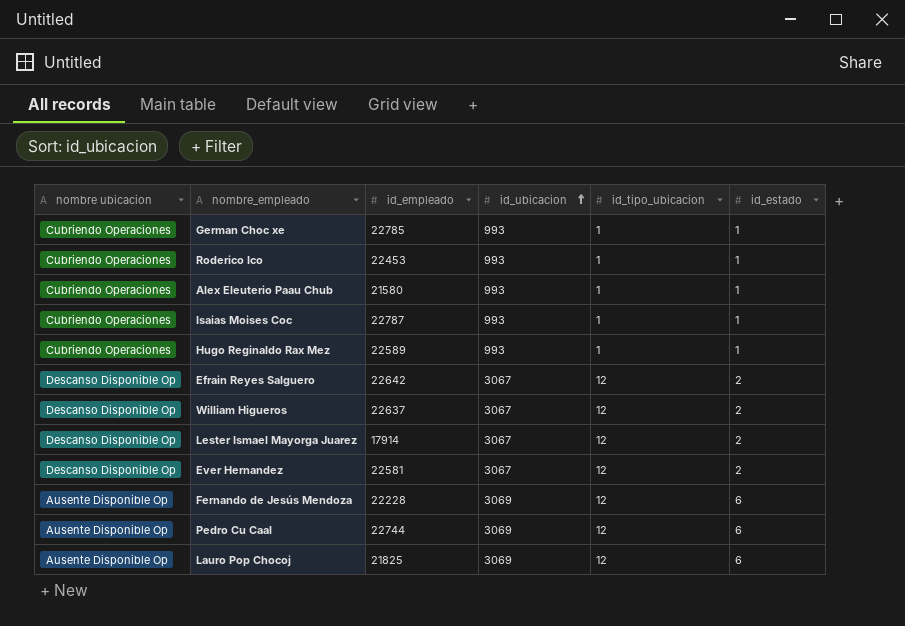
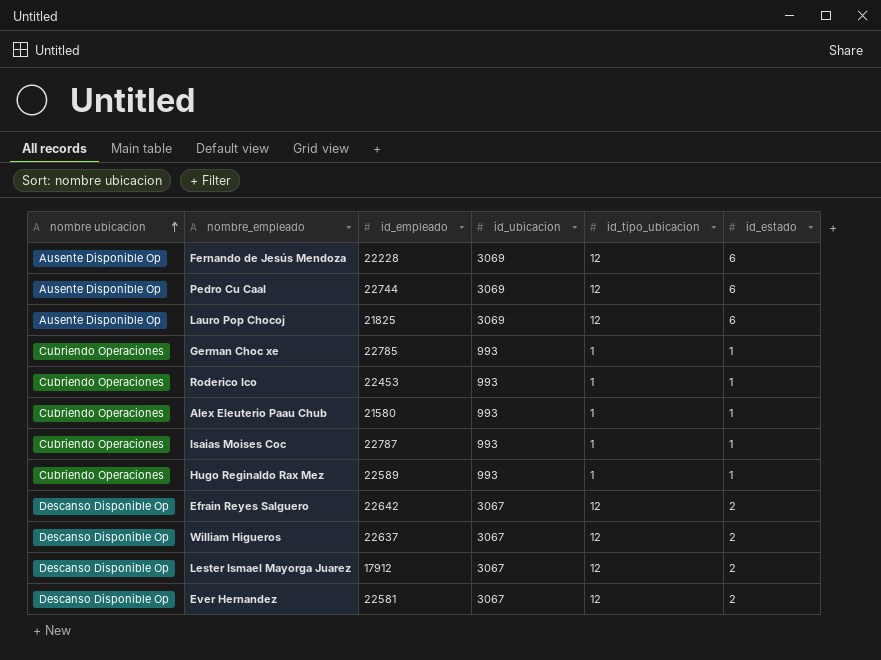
row order: id_ubicacion ascending -> nombre ubicacion ascending
Lester Ismael Mayorga Juarez | id_empleado: 17914 -> 17912

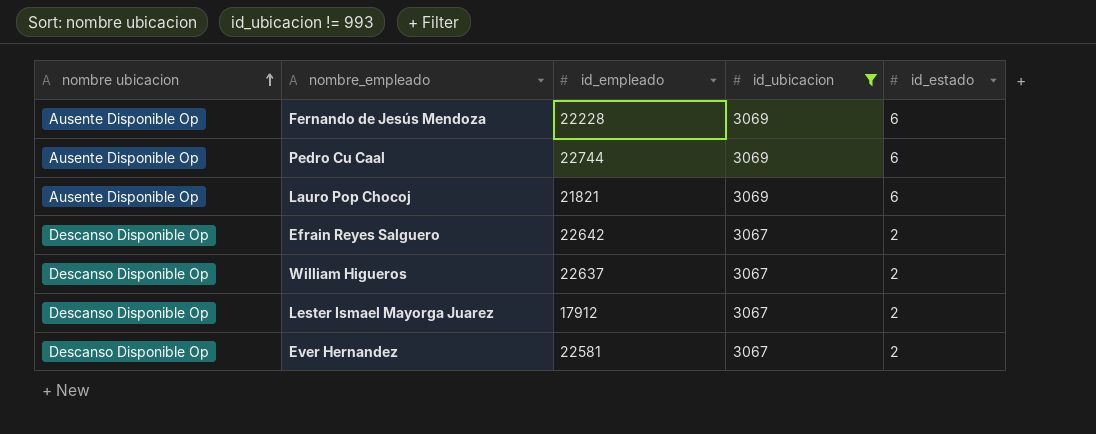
filter: none -> id_ubicacion != 993
column id_tipo_ubicacion | position: 5 -> none
Lauro Pop Chocoj | id_empleado: 21825 -> 21821

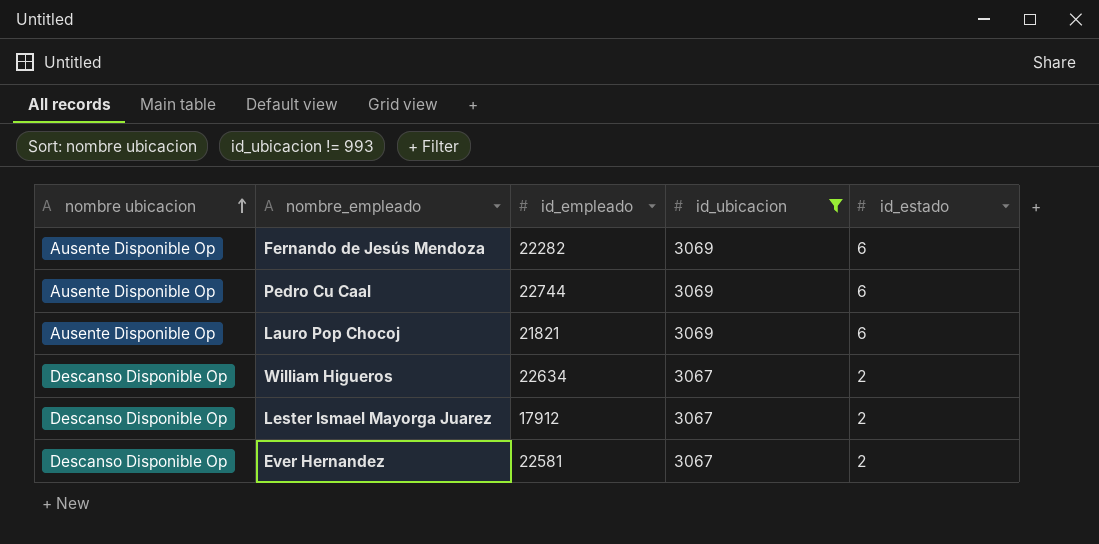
row Efrain Reyes Salguero: Descanso Disponible Op | 22642 | 3067 | 2 -> none
Fernando de Jesús Mendoza | id_empleado: 22228 -> 22282
William Higueros | id_empleado: 22637 -> 22634

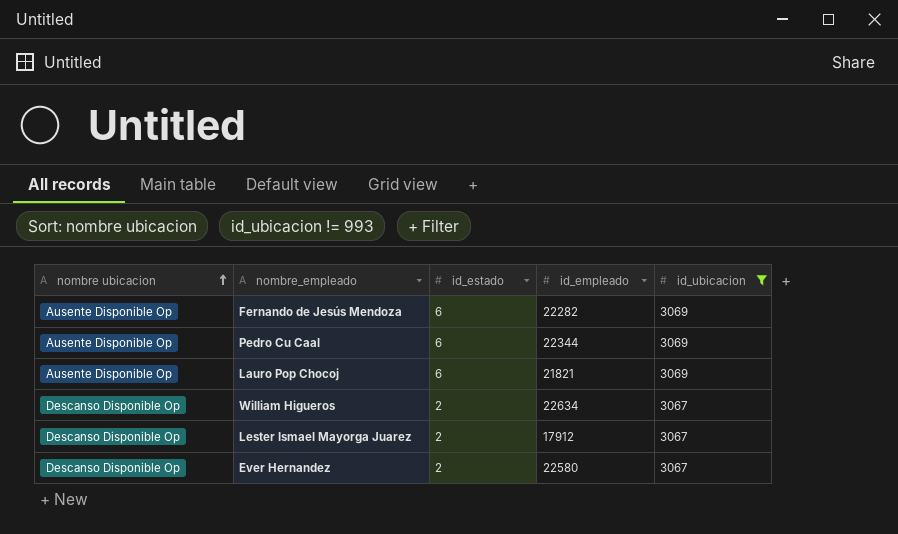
column id_estado | position: 5 -> 3
Pedro Cu Caal | id_empleado: 22744 -> 22344
Ever Hernandez | id_empleado: 22581 -> 22580

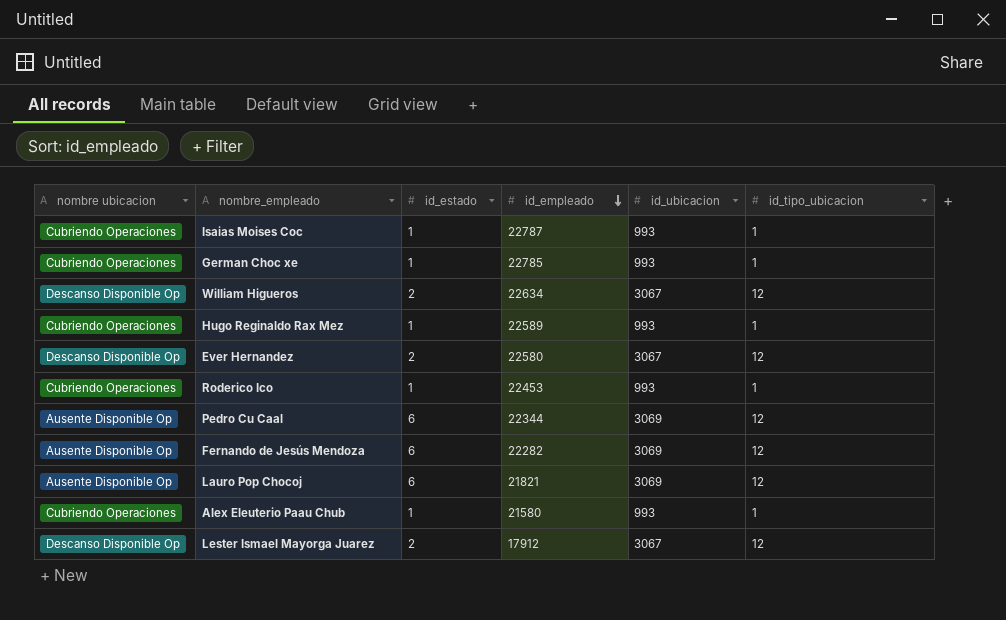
filter: id_ubicacion != 993 -> none
row order: nombre ubicacion ascending -> id_empleado descending
column id_tipo_ubicacion | position: none -> 6

